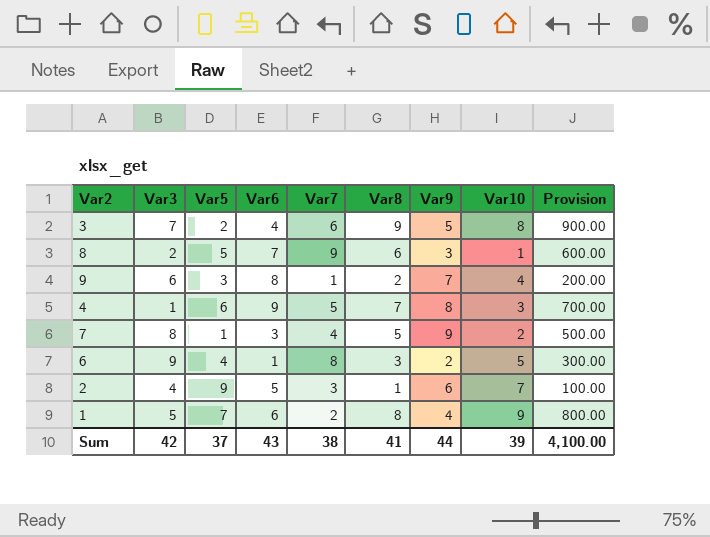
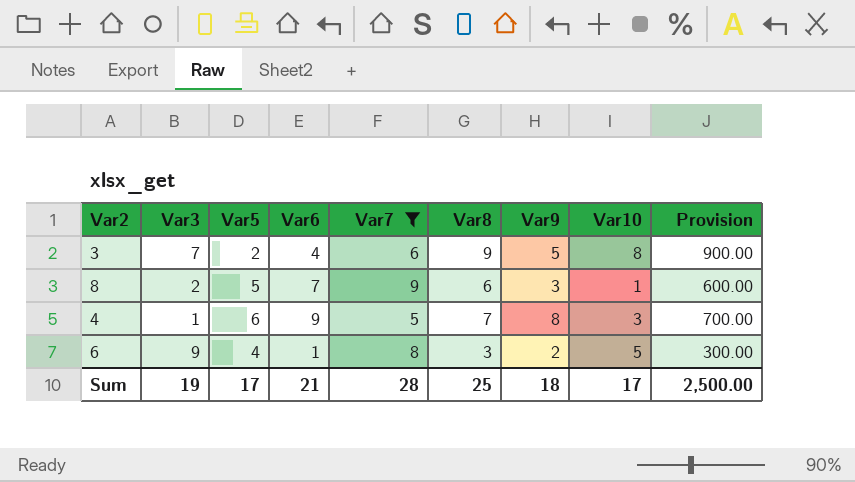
filter: none -> Var7 >= 5
Sum | Var3: 42 -> 19
Sum | Var5: 37 -> 17
Sum | Var6: 43 -> 21
Sum | Var7: 38 -> 28
Sum | Var8: 41 -> 25
Sum | Var9: 44 -> 18
Sum | Var10: 39 -> 17
Sum | Provision: 4,100.00 -> 2,500.00

